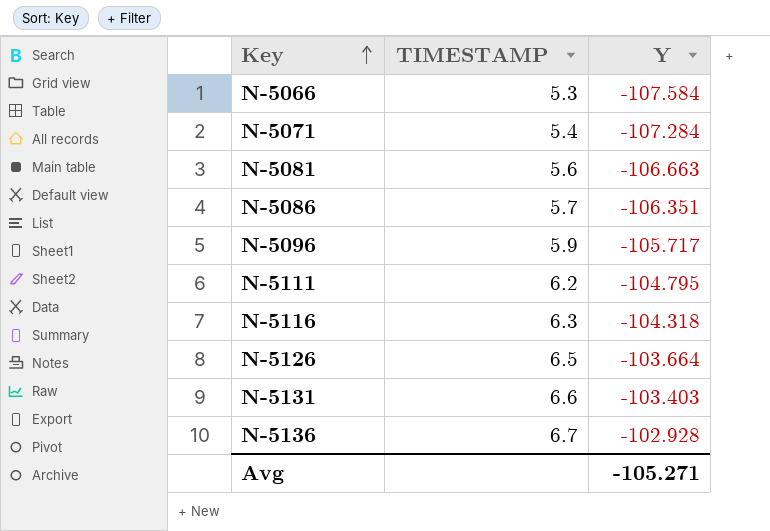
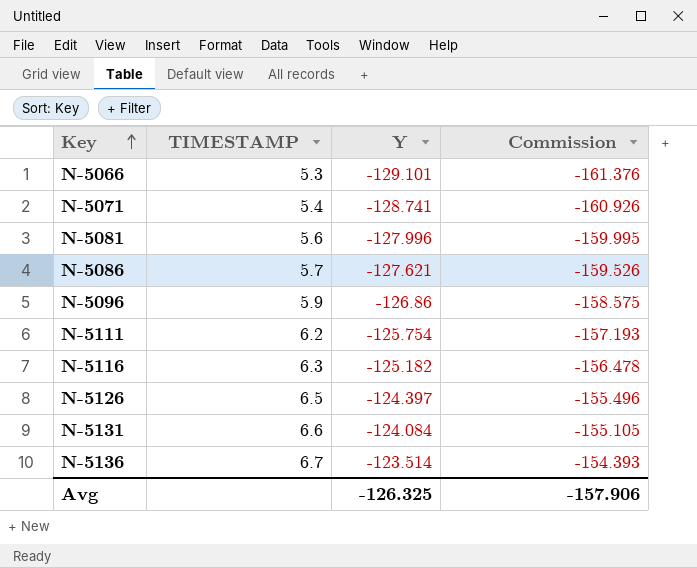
column Commission | formula: none -> [Y] * 1.25
N-5066 | Y: -107.584 -> -129.101
N-5071 | Y: -107.284 -> -128.741
N-5081 | Y: -106.663 -> -127.996
N-5086 | Y: -106.351 -> -127.621
N-5096 | Y: -105.717 -> -126.86
N-5111 | Y: -104.795 -> -125.754
N-5116 | Y: -104.318 -> -125.182
N-5126 | Y: -103.664 -> -124.397
N-5131 | Y: -103.403 -> -124.084
N-5136 | Y: -102.928 -> -123.514
Avg | Y: -105.271 -> -126.325

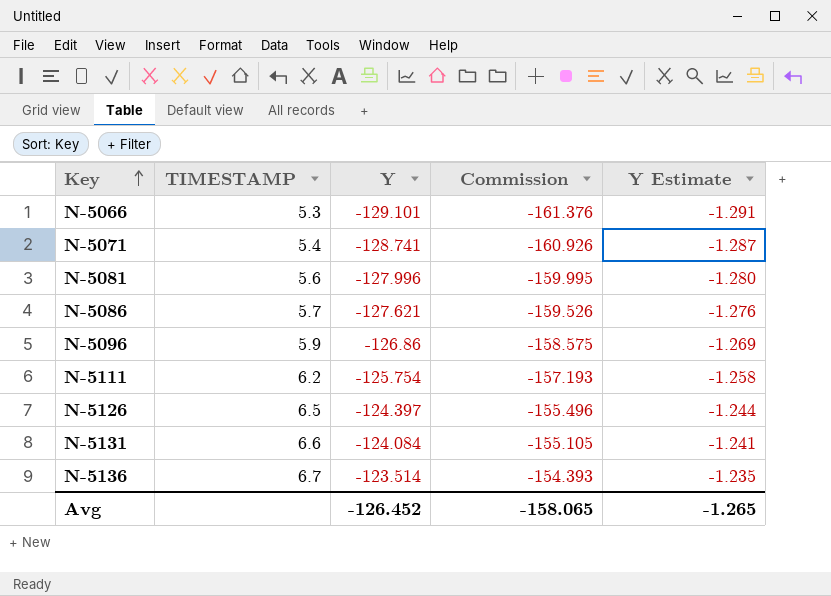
column Y Estimate | formula: none -> [Y] * 0.01
row N-5116: 6.3 | -125.182 | -156.478 -> none
Avg | Y: -126.325 -> -126.452
Avg | Commission: -157.906 -> -158.065

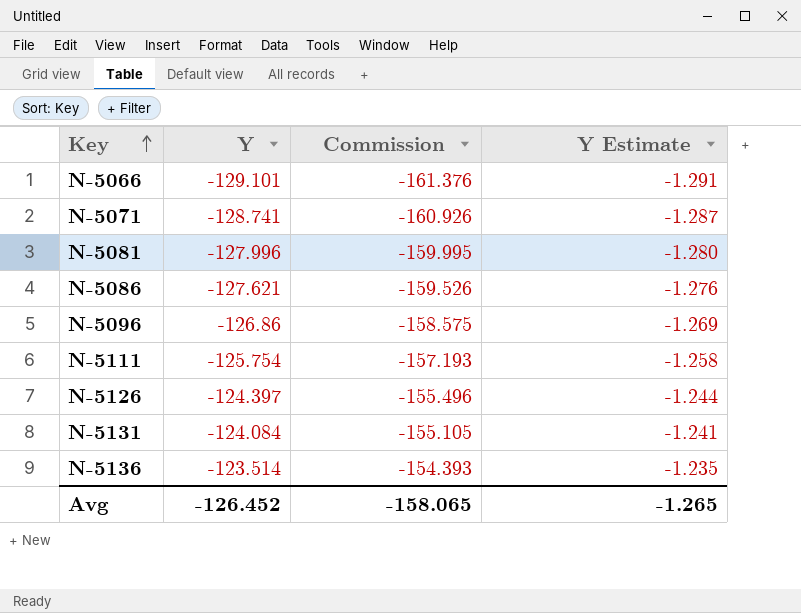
column TIMESTAMP | position: 2 -> none

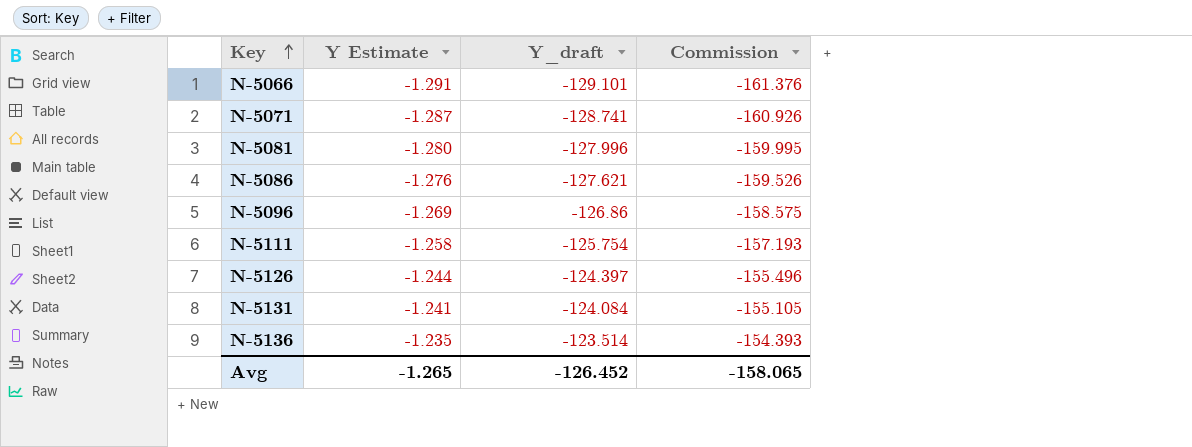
column Y Estimate | position: 4 -> 2
column name: Y -> Y_draft

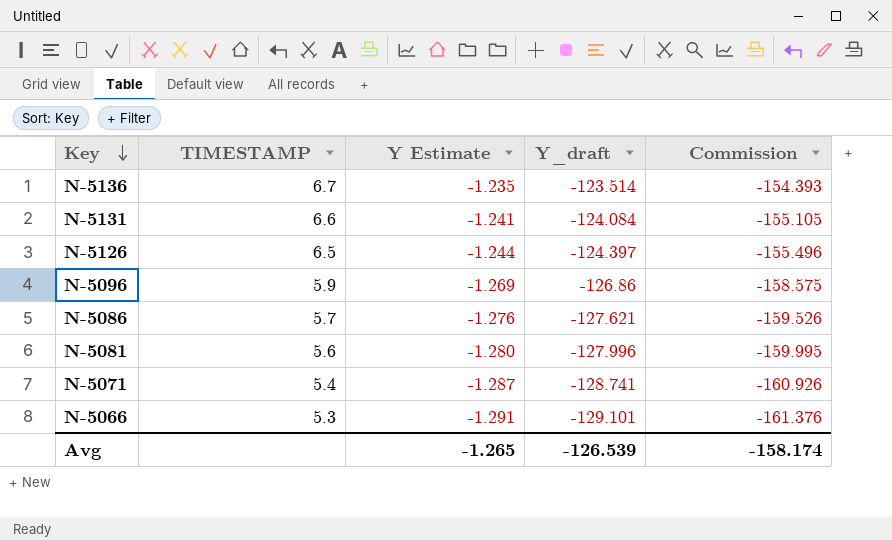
row order: Key ascending -> Key descending
column TIMESTAMP | position: none -> 2
row N-5111: -1.258 | -125.754 | -157.193 -> none
Avg | Y_draft: -126.452 -> -126.539
Avg | Commission: -158.065 -> -158.174

